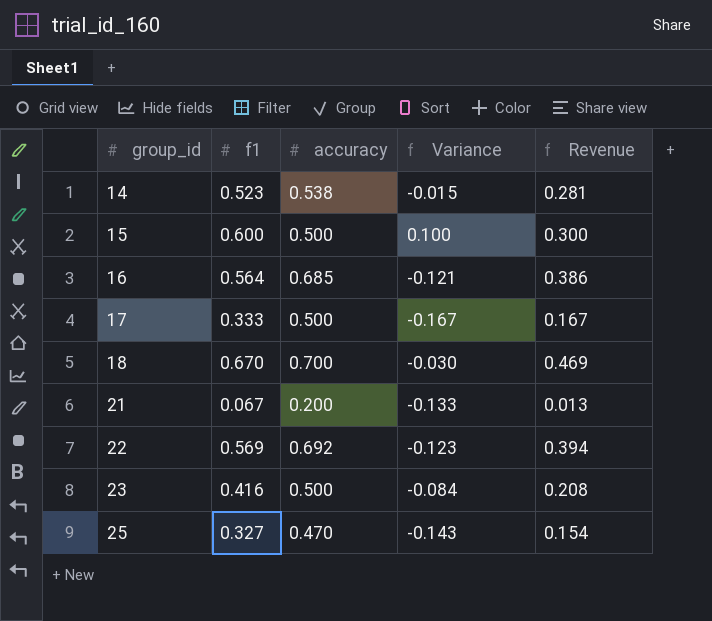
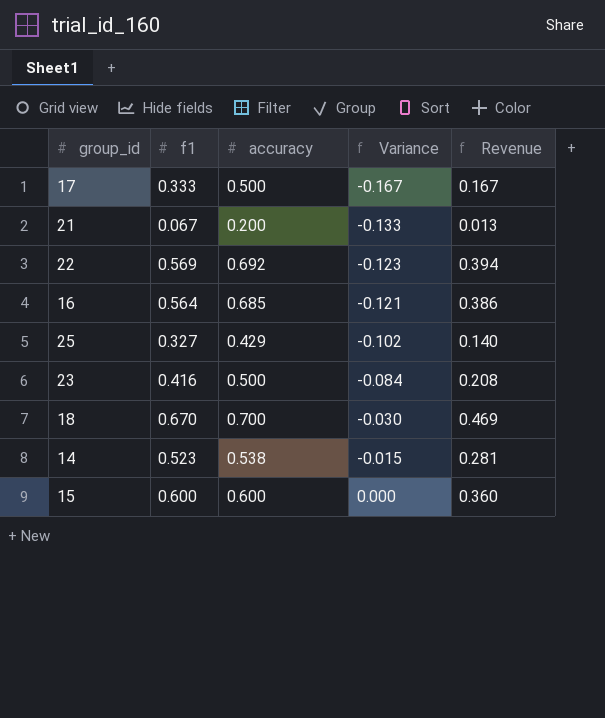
row order: group_id ascending -> Variance ascending
25 | accuracy: 0.470 -> 0.429
25 | Variance: -0.143 -> -0.102
25 | Revenue: 0.154 -> 0.140
15 | accuracy: 0.500 -> 0.600
15 | Variance: 0.100 -> 0.000
15 | Revenue: 0.300 -> 0.360

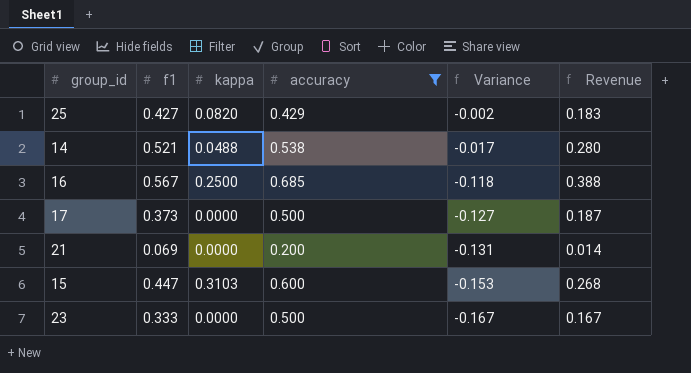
filter: none -> accuracy <= 0.685
row order: Variance ascending -> Variance descending
column kappa | position: none -> 3
25 | f1: 0.327 -> 0.427
25 | Variance: -0.102 -> -0.002
25 | Revenue: 0.140 -> 0.183
14 | f1: 0.523 -> 0.521
14 | Variance: -0.015 -> -0.017
14 | Revenue: 0.281 -> 0.280
16 | f1: 0.564 -> 0.567
16 | Variance: -0.121 -> -0.118
16 | Revenue: 0.386 -> 0.388
17 | f1: 0.333 -> 0.373
17 | Variance: -0.167 -> -0.127
17 | Revenue: 0.167 -> 0.187
21 | f1: 0.067 -> 0.069
21 | Variance: -0.133 -> -0.131
21 | Revenue: 0.013 -> 0.014
15 | f1: 0.600 -> 0.447
15 | Variance: 0.000 -> -0.153
15 | Revenue: 0.360 -> 0.268
23 | f1: 0.416 -> 0.333
23 | Variance: -0.084 -> -0.167
23 | Revenue: 0.208 -> 0.167

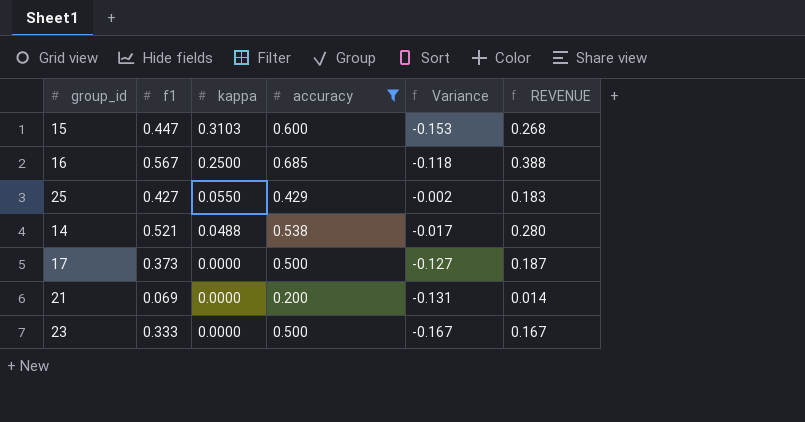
row order: Variance descending -> kappa descending
column name: Revenue -> REVENUE
25 | kappa: 0.0820 -> 0.0550

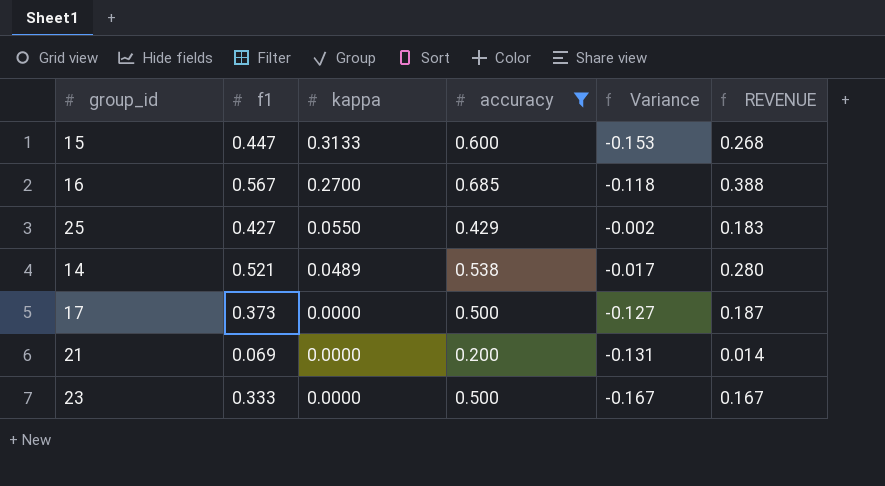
15 | kappa: 0.3103 -> 0.3133
16 | kappa: 0.2500 -> 0.2700
14 | kappa: 0.0488 -> 0.0489

